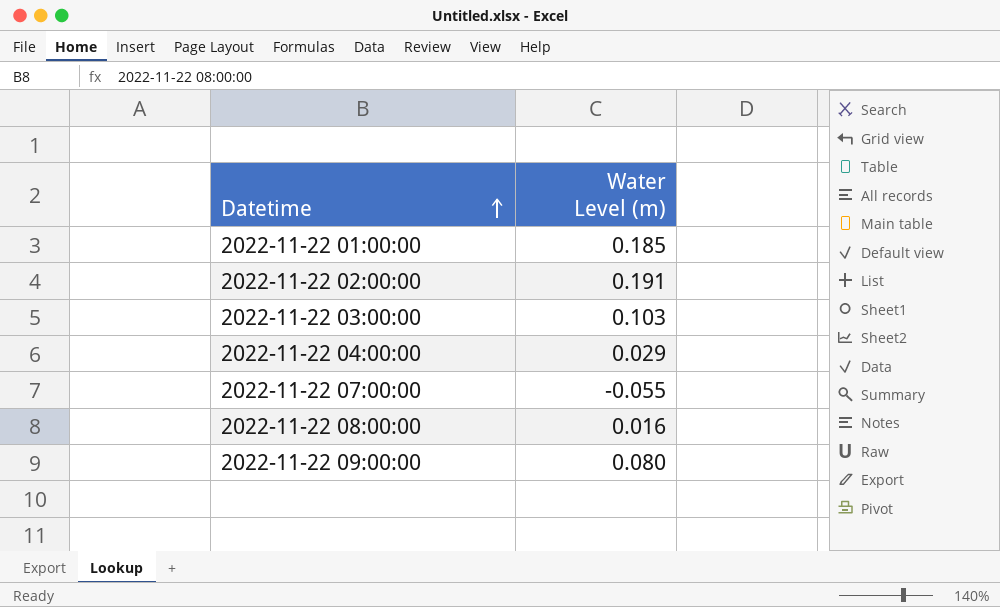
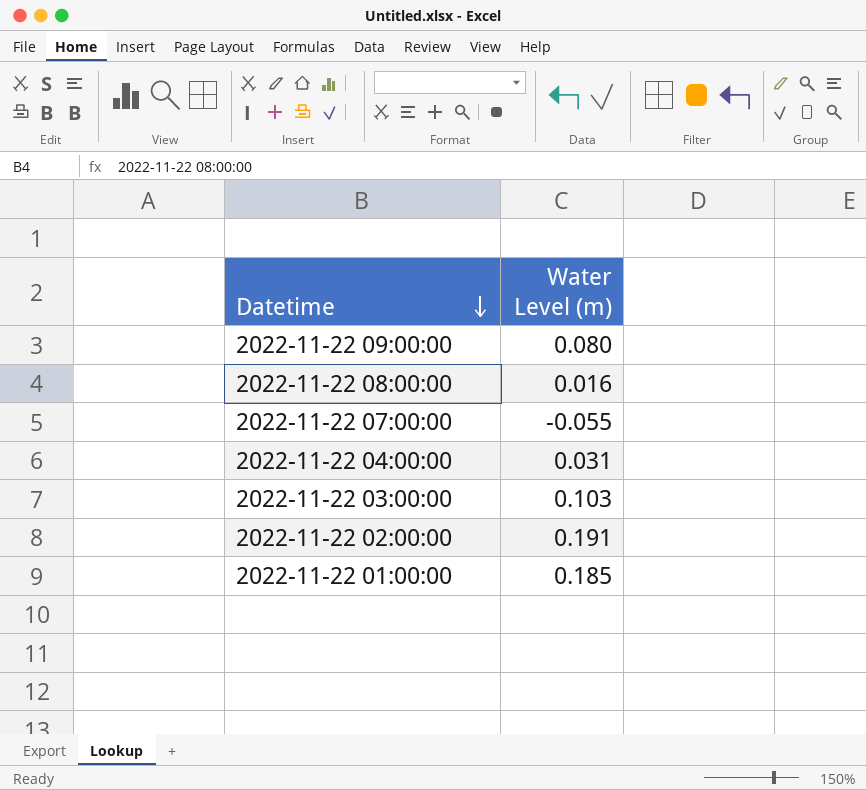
row order: Datetime ascending -> Datetime descending
2022-11-22 04:00:00 | Water Level (m): 0.029 -> 0.031

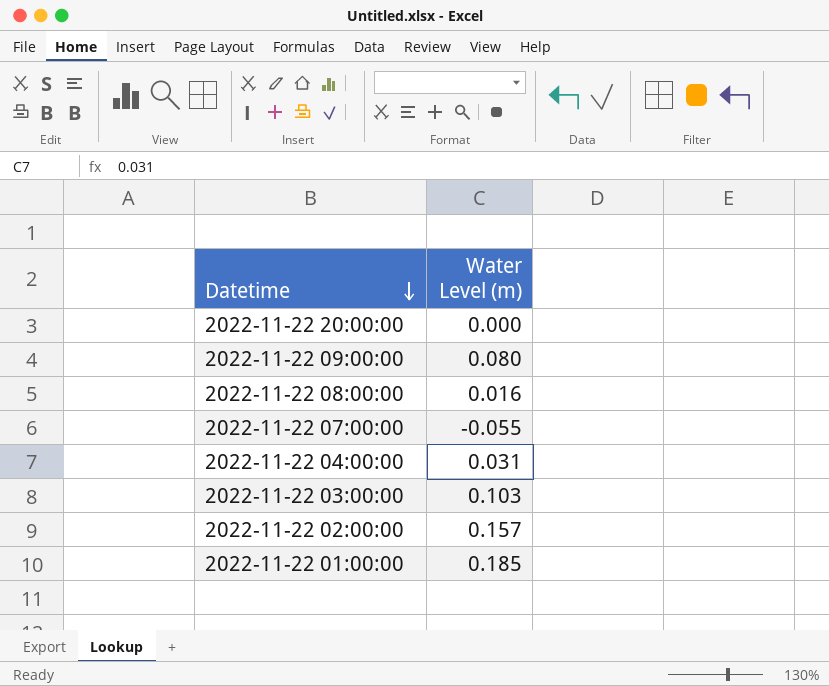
row 2022-11-22 20:00:00: none -> 0.000
2022-11-22 02:00:00 | Water Level (m): 0.191 -> 0.157

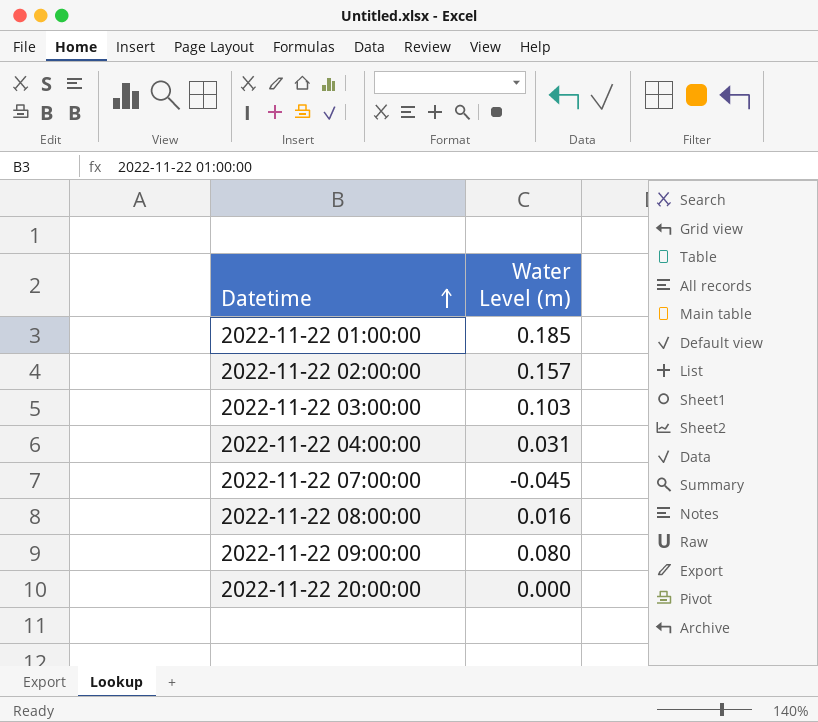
row order: Datetime descending -> Datetime ascending
2022-11-22 07:00:00 | Water Level (m): -0.055 -> -0.045

